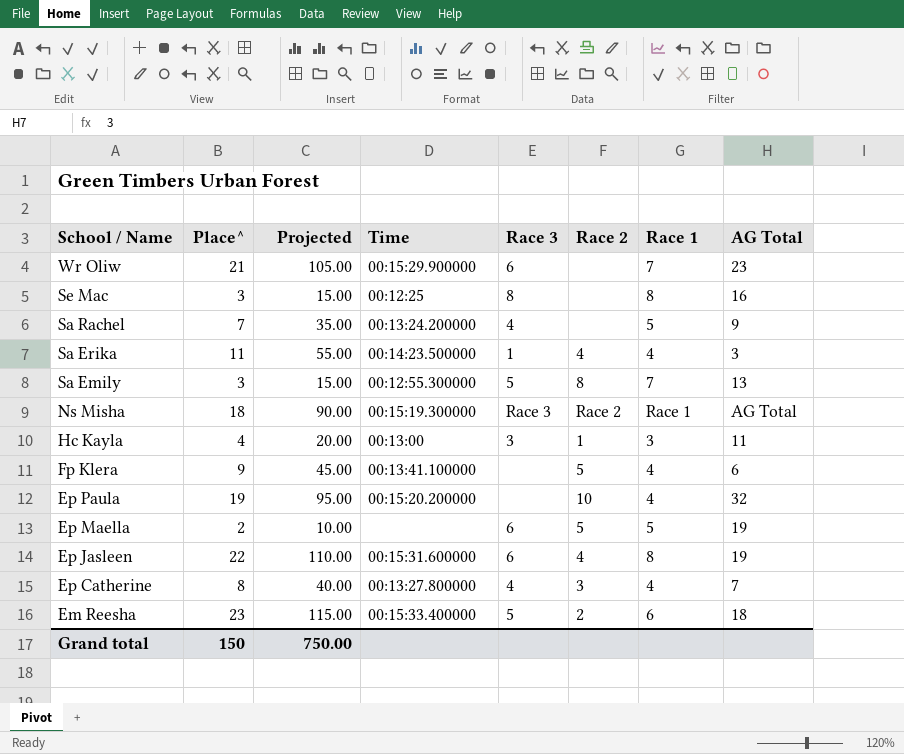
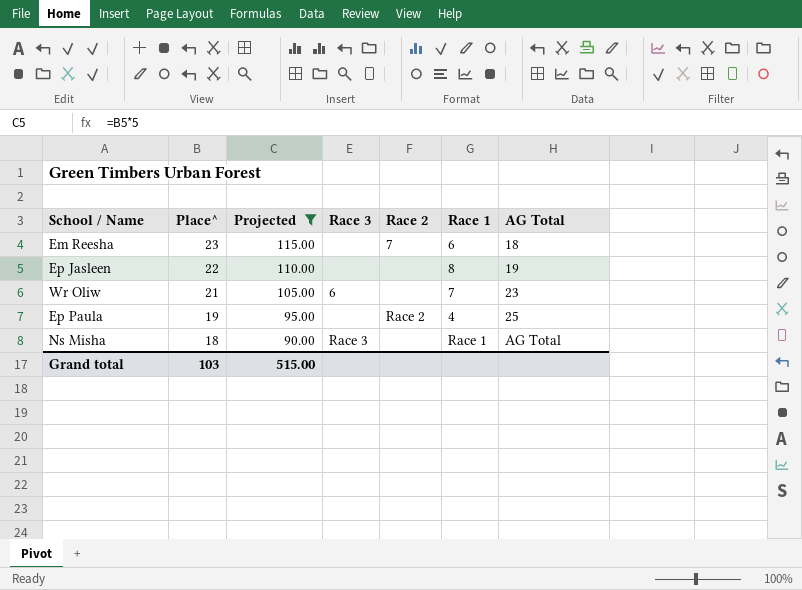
filter: none -> Projected >= 90.00
row order: School / Name descending -> Place^ descending
column Time | position: 4 -> none
Em Reesha | Race 3: 5 -> none
Em Reesha | Race 2: 2 -> 7
Ep Jasleen | Race 3: 6 -> none
Ep Jasleen | Race 2: 4 -> none
Ep Paula | Race 2: 10 -> Race 2
Ep Paula | AG Total: 32 -> 25
Ns Misha | Race 2: Race 2 -> none
Grand total | Place^: 150 -> 103
Grand total | Projected: 750.00 -> 515.00

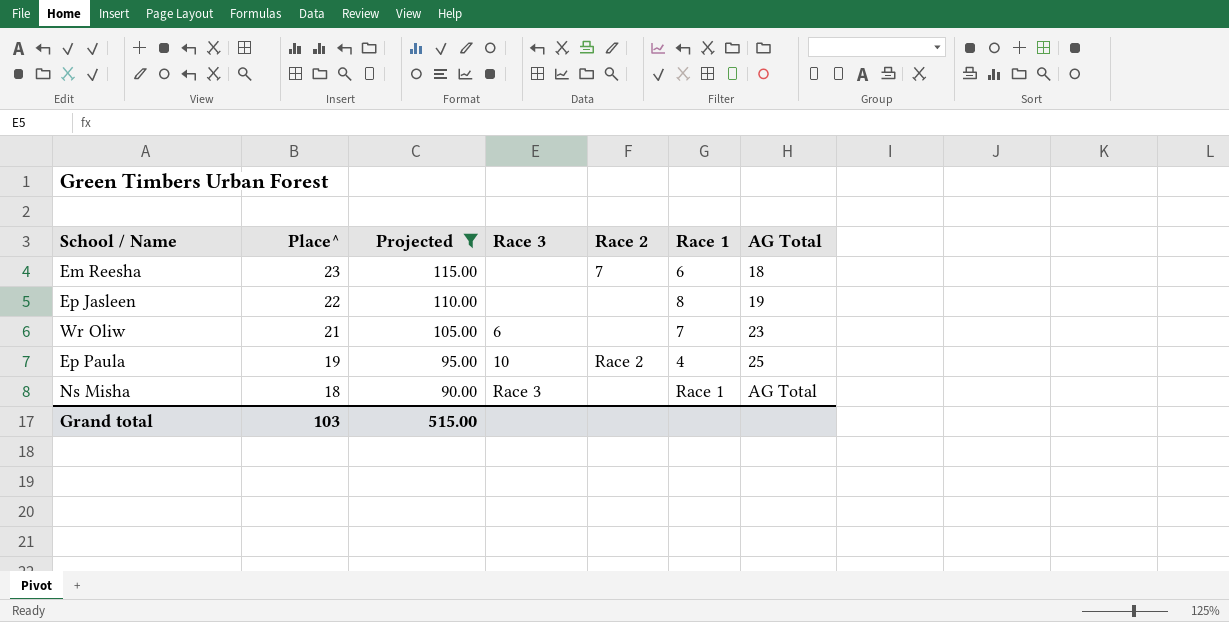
Ep Paula | Race 3: none -> 10

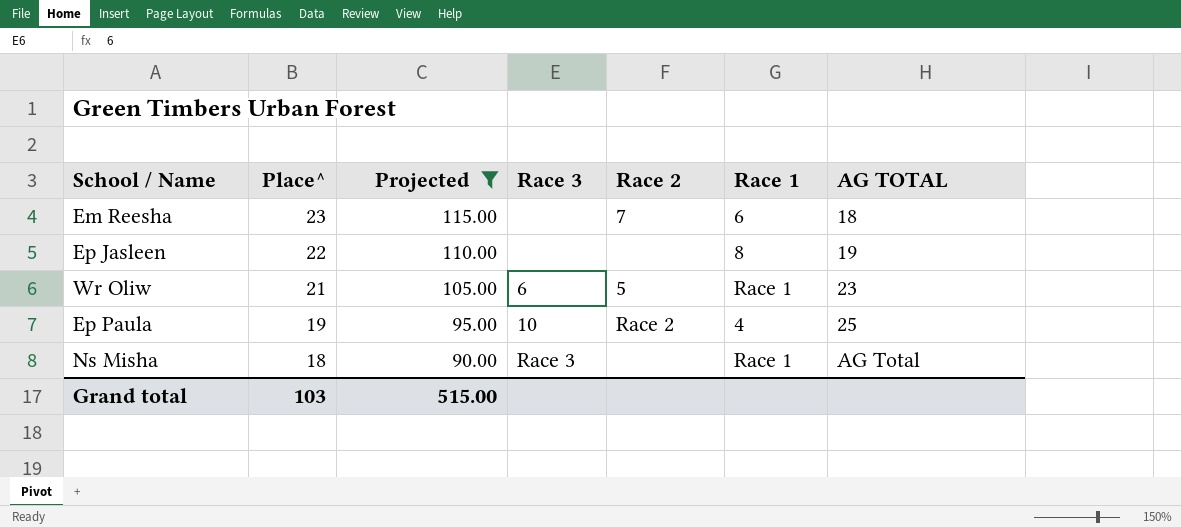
column name: AG Total -> AG TOTAL
Wr Oliw | Race 2: none -> 5
Wr Oliw | Race 1: 7 -> Race 1

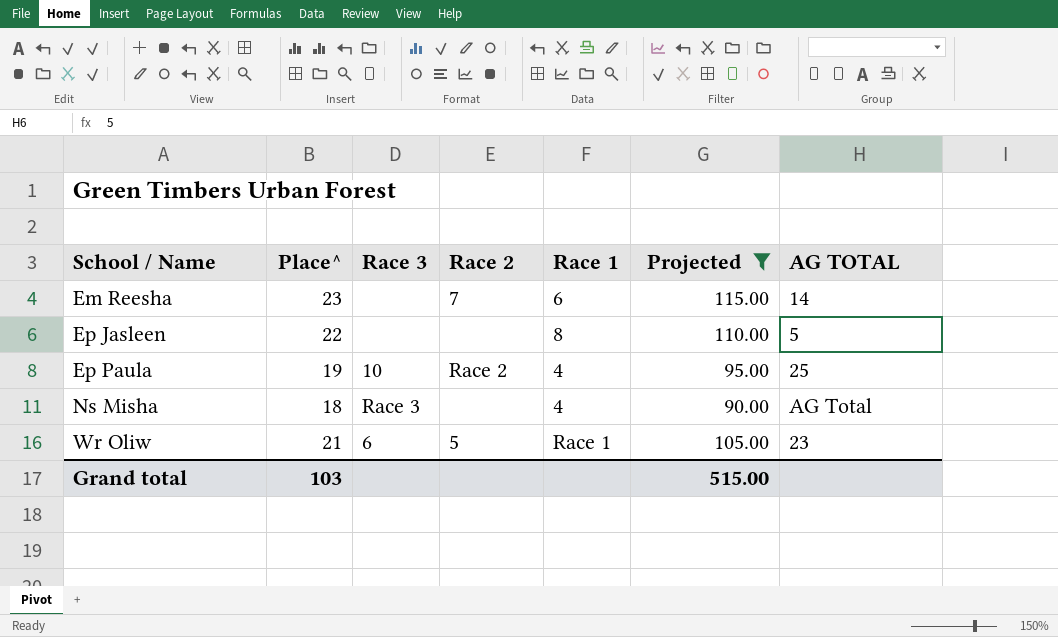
row order: Place^ descending -> School / Name ascending
column Projected | position: 3 -> 6
Em Reesha | AG TOTAL: 18 -> 14
Ep Jasleen | AG TOTAL: 19 -> 5
Ns Misha | Race 1: Race 1 -> 4

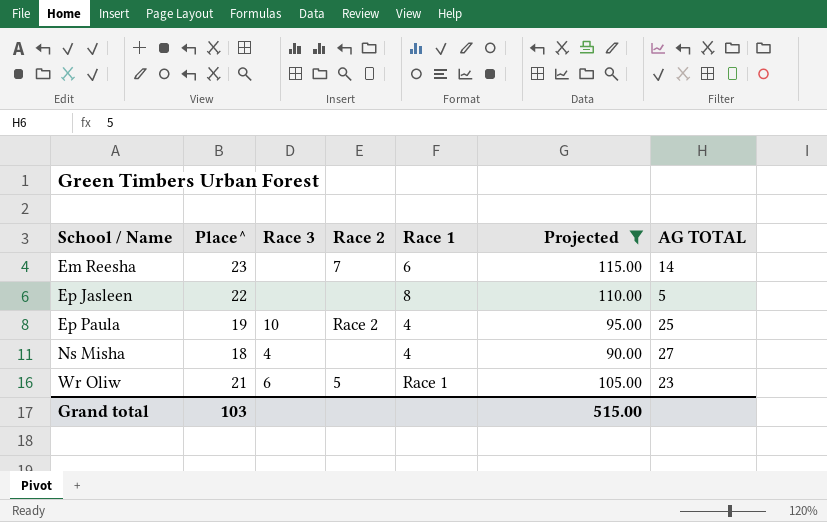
Ns Misha | Race 3: Race 3 -> 4
Ns Misha | AG TOTAL: AG Total -> 27

